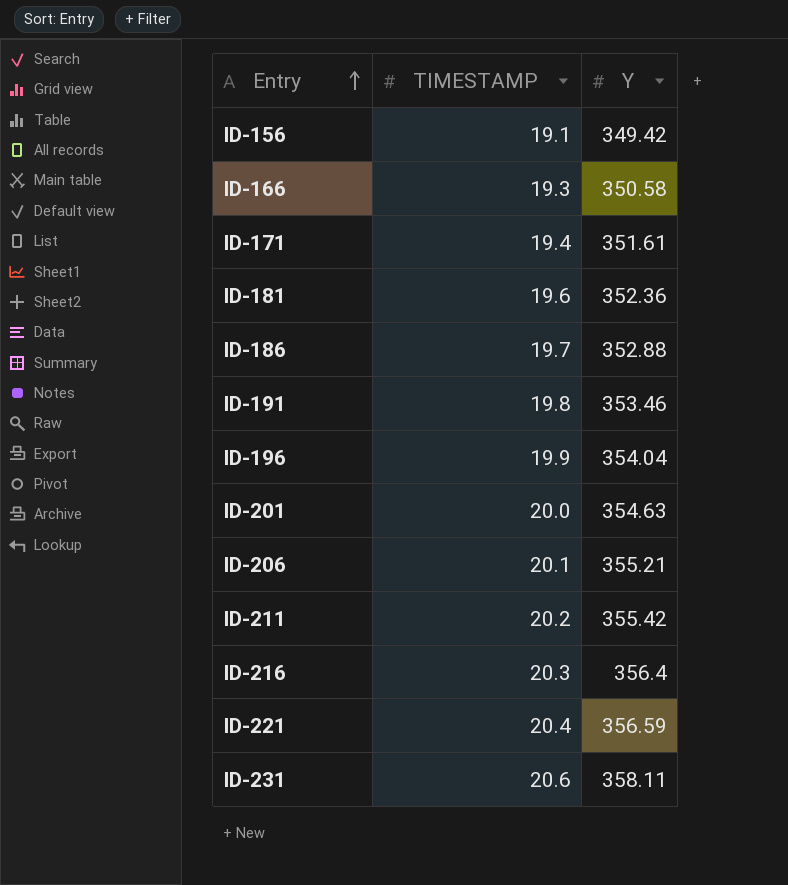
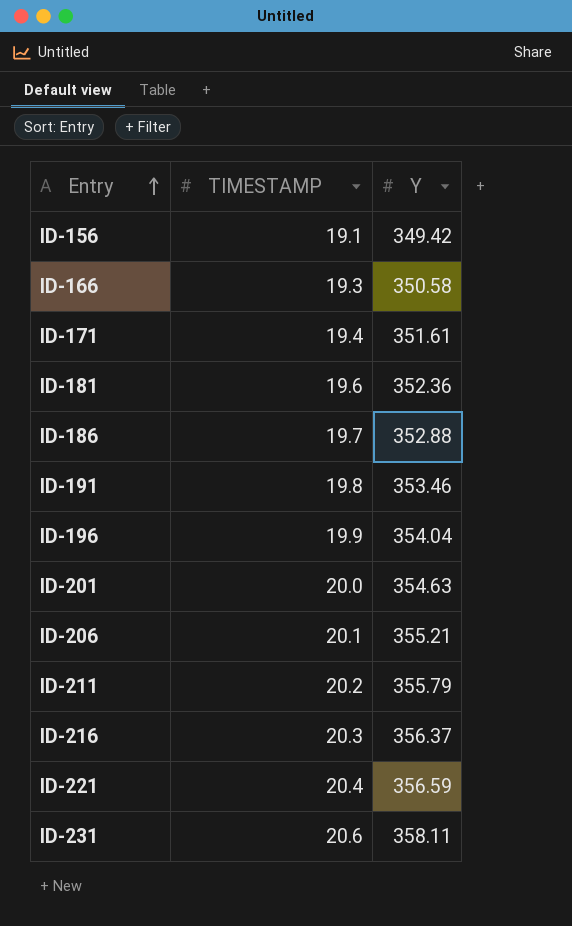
ID-211 | Y: 355.42 -> 355.79
ID-216 | Y: 356.4 -> 356.37

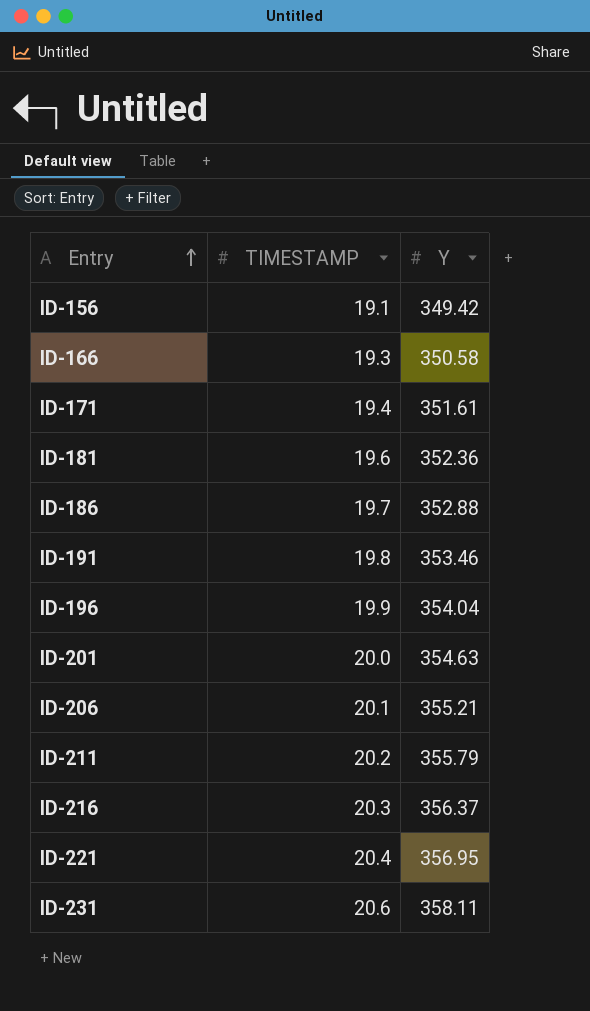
ID-221 | Y: 356.59 -> 356.95

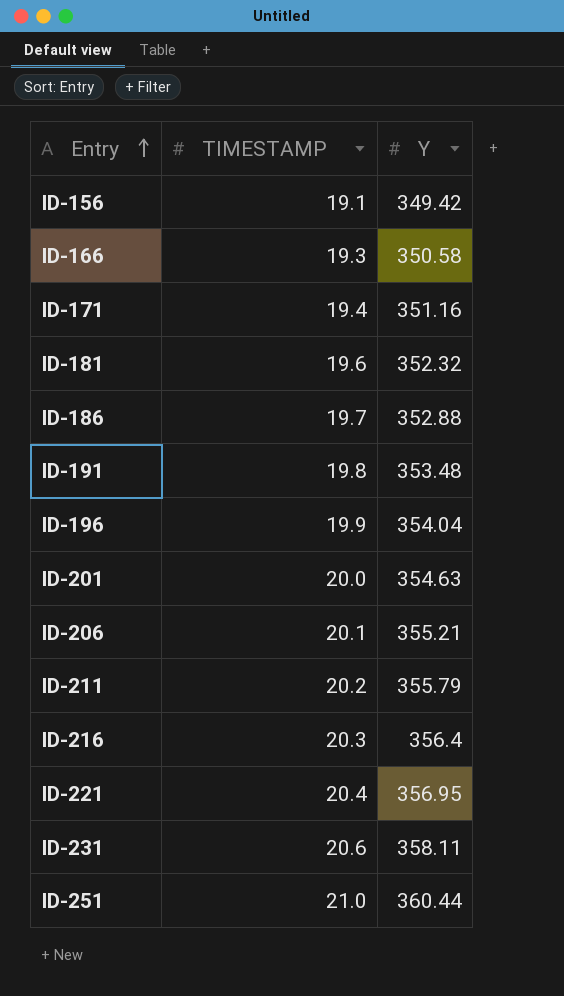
ID-171 | Y: 351.61 -> 351.16
ID-181 | Y: 352.36 -> 352.32
ID-191 | Y: 353.46 -> 353.48
ID-216 | Y: 356.37 -> 356.4
row ID-251: none -> 21.0 | 360.44

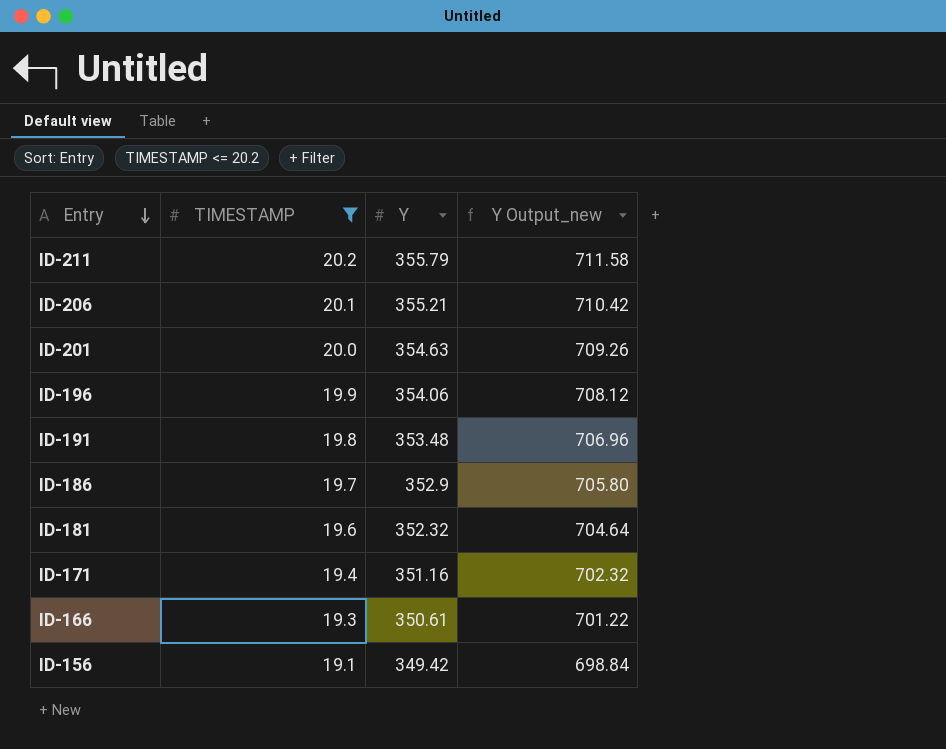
filter: none -> TIMESTAMP <= 20.2
row order: Entry ascending -> Entry descending
column Y Output_new | formula: none -> [Y] * 2
ID-196 | Y: 354.04 -> 354.06
ID-186 | Y: 352.88 -> 352.9
ID-166 | Y: 350.58 -> 350.61

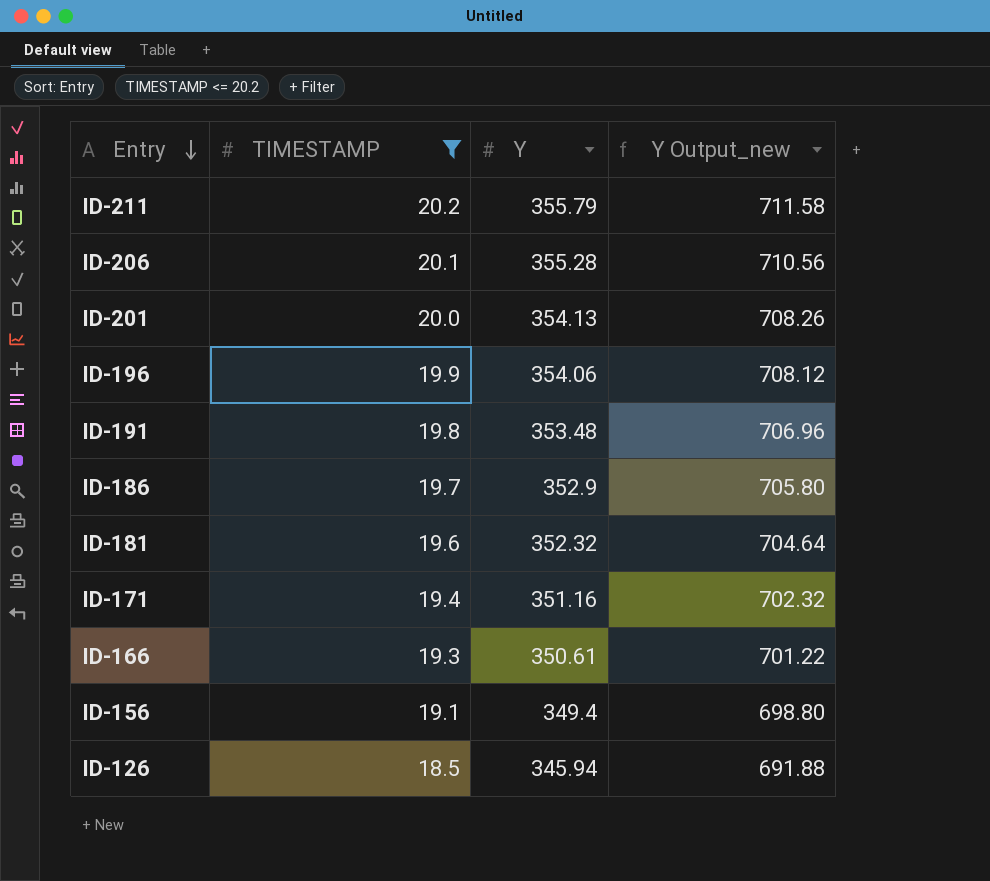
ID-206 | Y: 355.21 -> 355.28
ID-206 | Y Output_new: 710.42 -> 710.56
ID-201 | Y: 354.63 -> 354.13
ID-201 | Y Output_new: 709.26 -> 708.26
ID-156 | Y: 349.42 -> 349.4
ID-156 | Y Output_new: 698.84 -> 698.80
row ID-126: none -> 18.5 | 345.94 | 691.88

